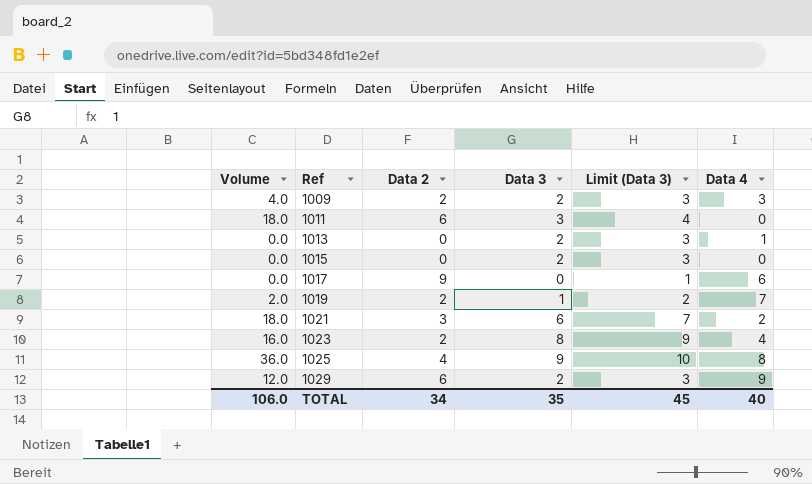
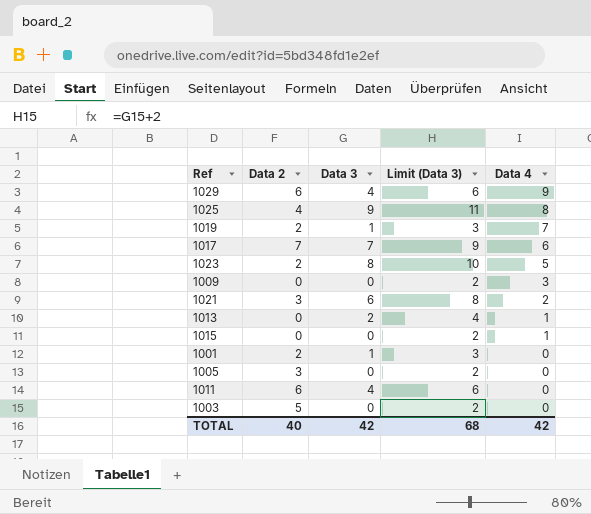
row order: Ref ascending -> Data 4 descending
column Volume | formula: [Data 2] * [Data 3] -> none
column Limit (Data 3) | formula: [Data 3] + 1 -> [Data 3] + 2
1029 | Data 3: 2 -> 4
1017 | Data 2: 9 -> 7
1017 | Data 3: 0 -> 7
1023 | Data 4: 4 -> 5
1009 | Data 2: 2 -> 0
1009 | Data 3: 2 -> 0
1015 | Data 3: 2 -> 0
1015 | Data 4: 0 -> 1
row 1001: none -> 2 | 1 | 3 | 0
row 1005: none -> 3 | 0 | 2 | 0
1011 | Data 3: 3 -> 4
row 1003: none -> 5 | 0 | 2 | 0
TOTAL | Data 2: 34 -> 40
TOTAL | Data 3: 35 -> 42
TOTAL | Limit (Data 3): 45 -> 68
TOTAL | Data 4: 40 -> 42

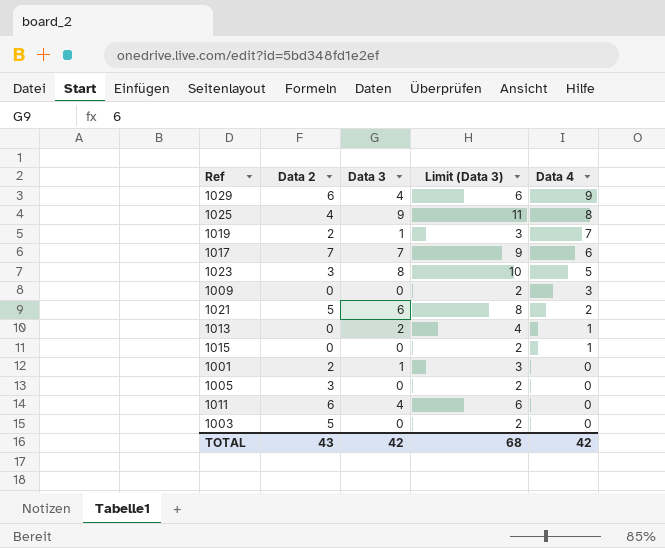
1023 | Data 2: 2 -> 3
1021 | Data 2: 3 -> 5
TOTAL | Data 2: 40 -> 43

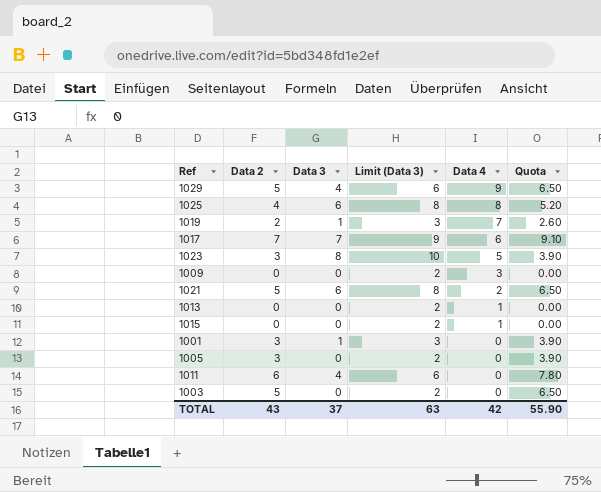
column Quota | formula: none -> [Data 2] * 1.3
1029 | Data 2: 6 -> 5
1025 | Data 3: 9 -> 6
1025 | Limit (Data 3): 11 -> 8
1013 | Data 3: 2 -> 0
1013 | Limit (Data 3): 4 -> 2
1001 | Data 2: 2 -> 3
TOTAL | Data 3: 42 -> 37
TOTAL | Limit (Data 3): 68 -> 63

